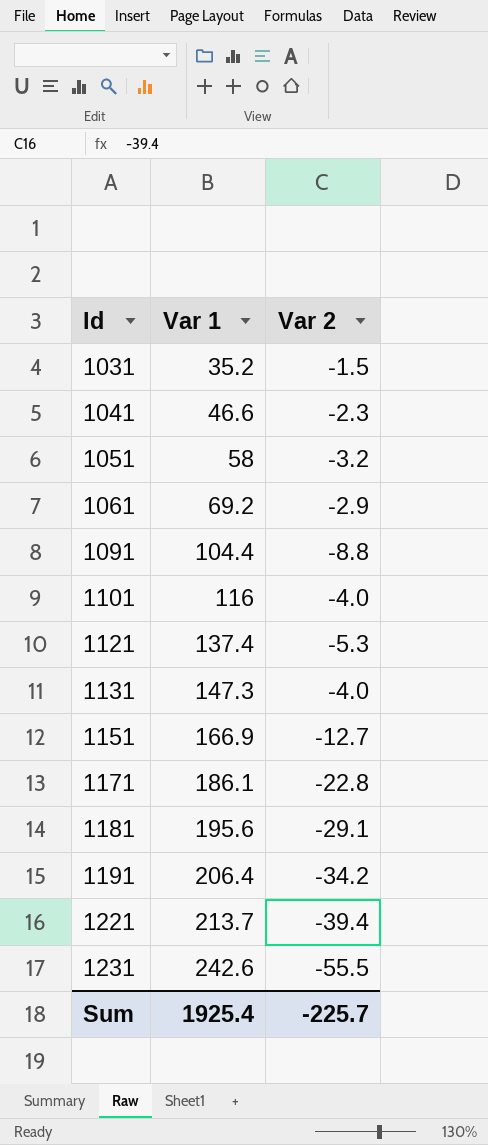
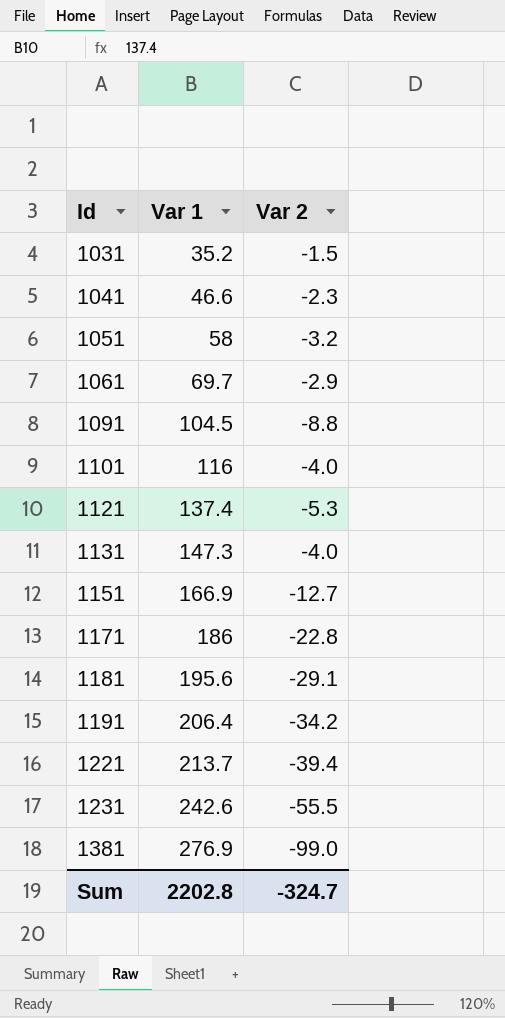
1061 | Var 1: 69.2 -> 69.7
1091 | Var 1: 104.4 -> 104.5
1171 | Var 1: 186.1 -> 186
row 1381: none -> 276.9 | -99.0
Sum | Var 1: 1925.4 -> 2202.8
Sum | Var 2: -225.7 -> -324.7

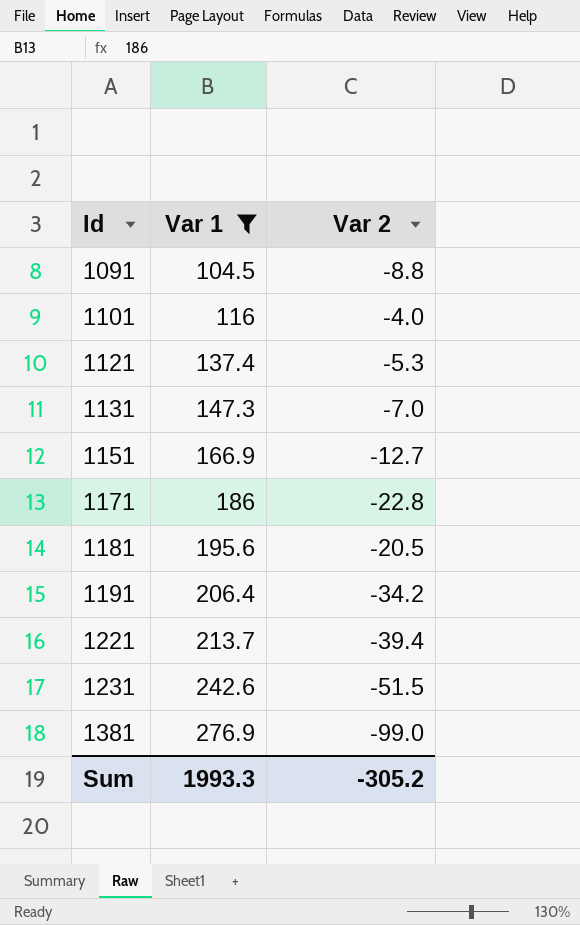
filter: none -> Var 1 >= 104.5
1131 | Var 2: -4.0 -> -7.0
1181 | Var 2: -29.1 -> -20.5
1231 | Var 2: -55.5 -> -51.5
Sum | Var 1: 2202.8 -> 1993.3
Sum | Var 2: -324.7 -> -305.2

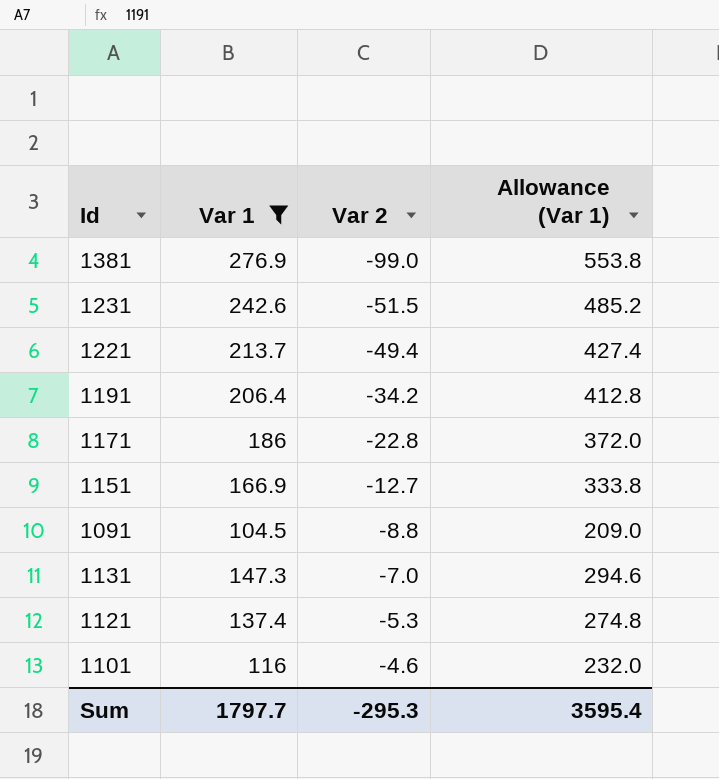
row order: Id ascending -> Var 2 ascending
column Allowance (Var 1) | formula: none -> [Var 1] * 2
row 1181: 195.6 | -20.5 -> none
1221 | Var 2: -39.4 -> -49.4
1101 | Var 2: -4.0 -> -4.6
Sum | Var 1: 1993.3 -> 1797.7
Sum | Var 2: -305.2 -> -295.3

